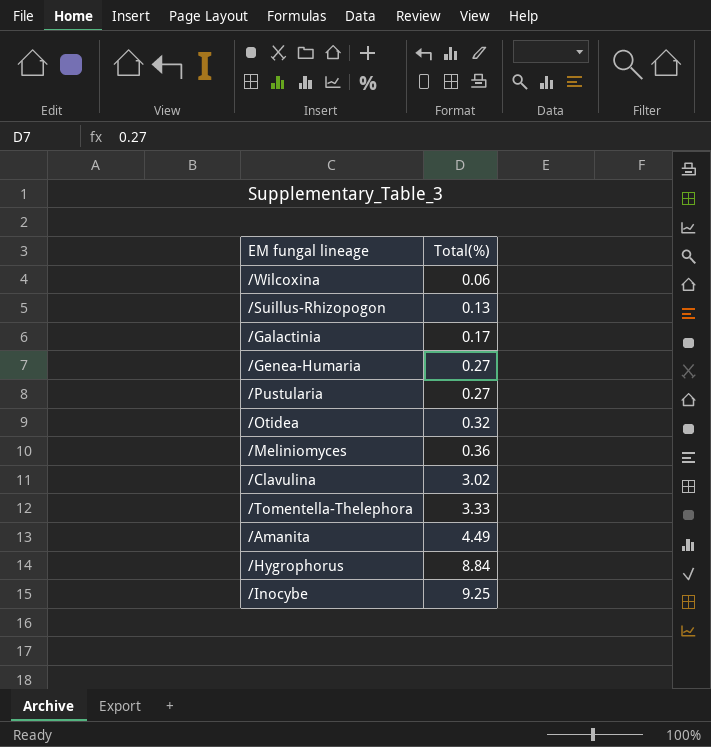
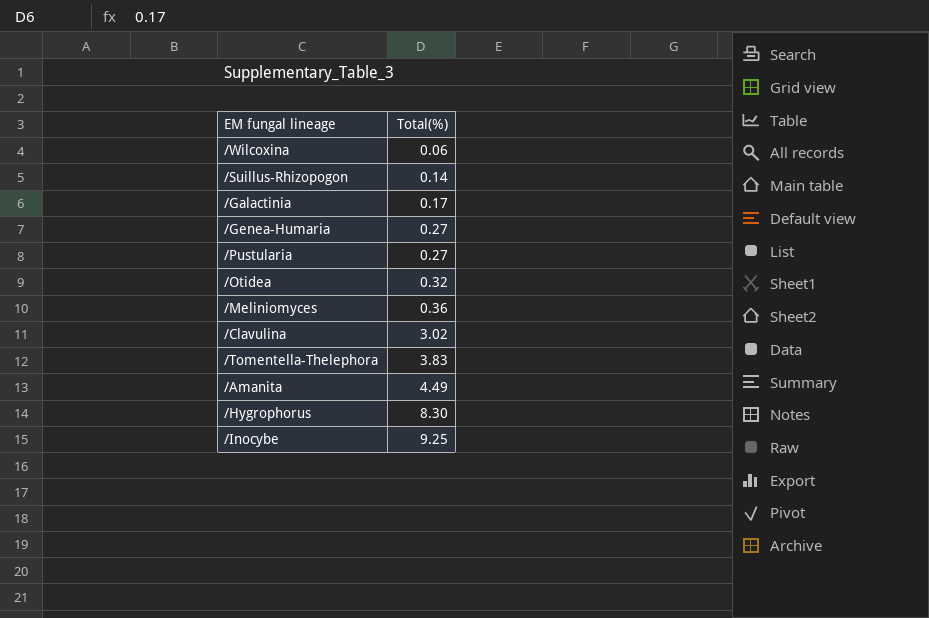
/Suillus-Rhizopogon | Total(%): 0.13 -> 0.14
/Tomentella-Thelephora | Total(%): 3.33 -> 3.83
/Hygrophorus | Total(%): 8.84 -> 8.30

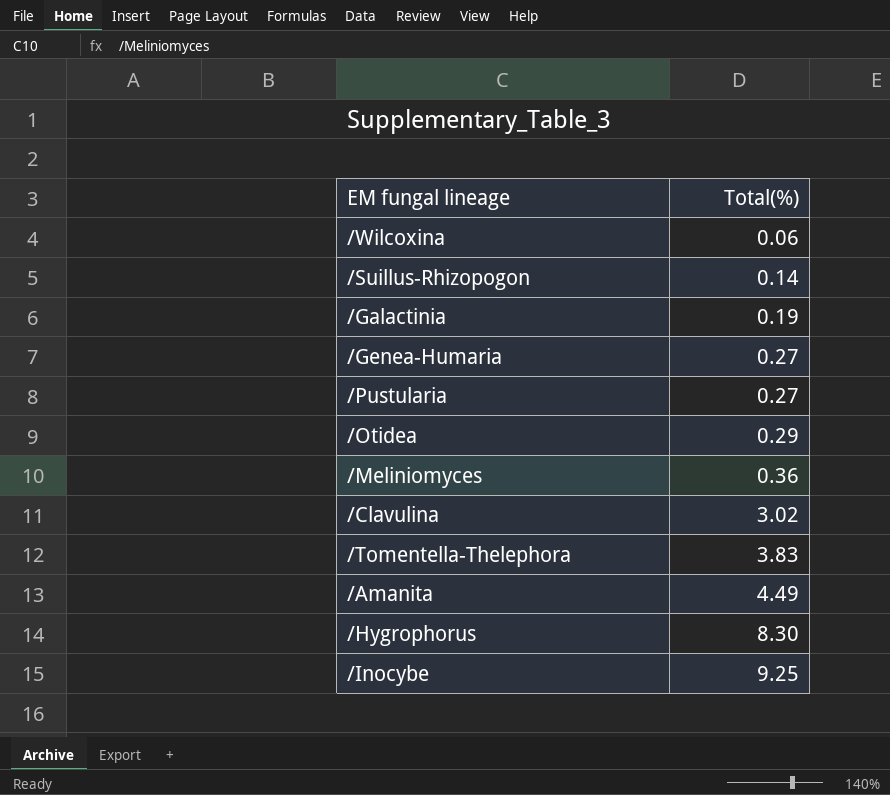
/Galactinia | Total(%): 0.17 -> 0.19
/Otidea | Total(%): 0.32 -> 0.29

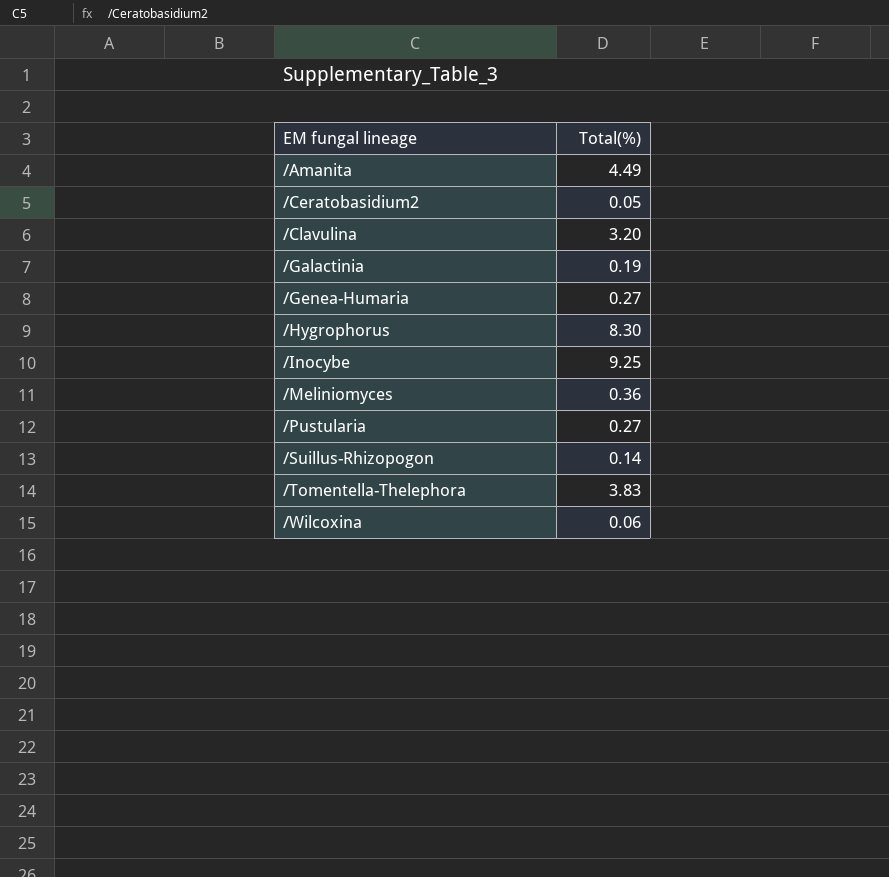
row order: Total(%) ascending -> EM fungal lineage ascending
row /Otidea: 0.29 -> none
row /Ceratobasidium2: none -> 0.05
/Clavulina | Total(%): 3.02 -> 3.20

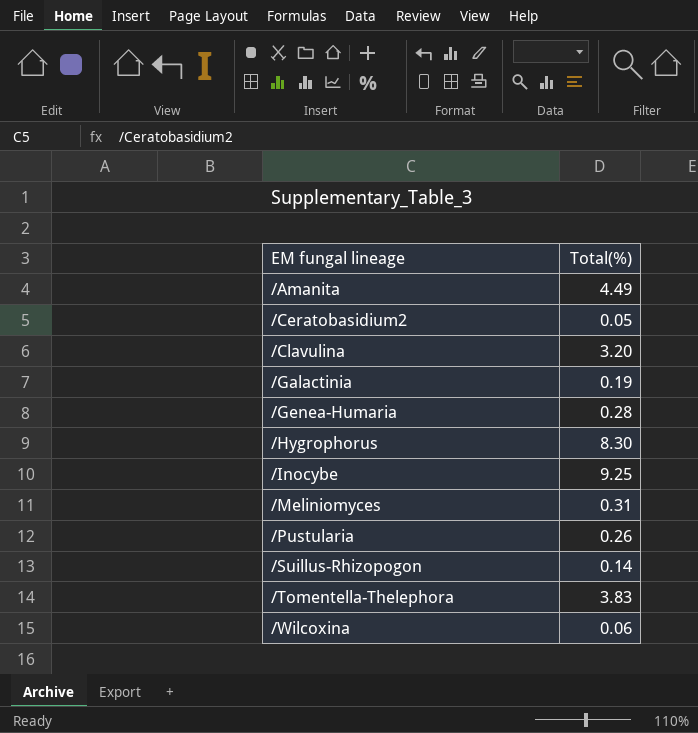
/Genea-Humaria | Total(%): 0.27 -> 0.28
/Meliniomyces | Total(%): 0.36 -> 0.31
/Pustularia | Total(%): 0.27 -> 0.26

